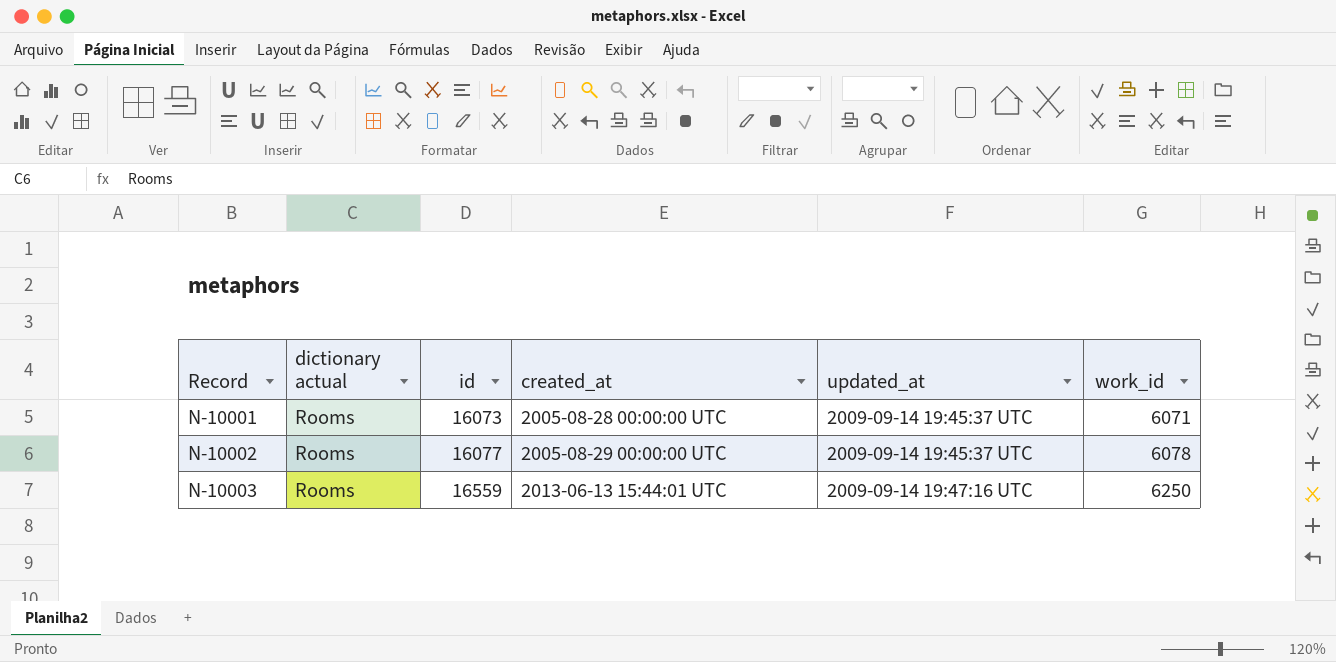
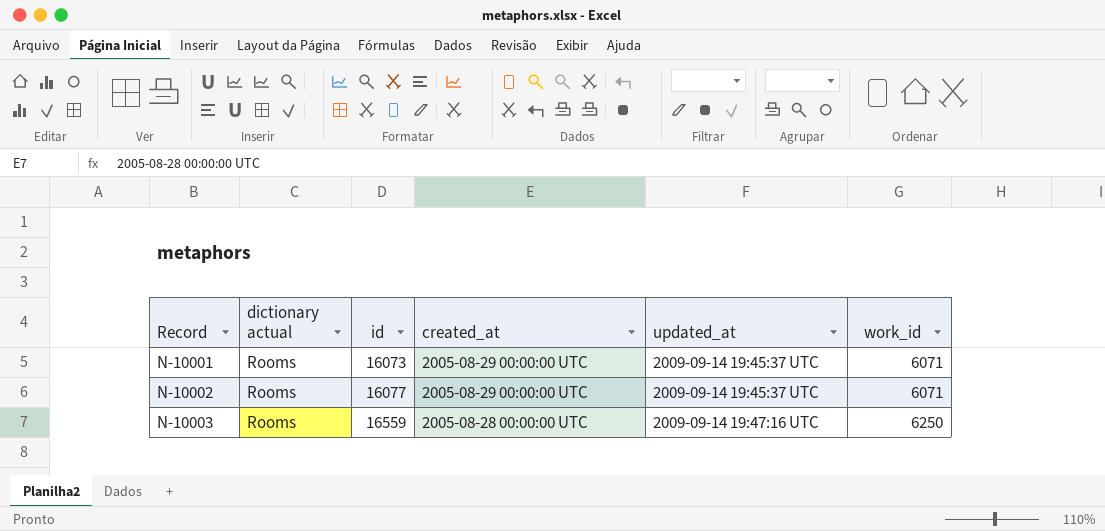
N-10001 | created_at: 2005-08-28 00:00:00 UTC -> 2005-08-29 00:00:00 UTC
N-10002 | work_id: 6078 -> 6071
N-10003 | created_at: 2013-06-13 15:44:01 UTC -> 2005-08-28 00:00:00 UTC

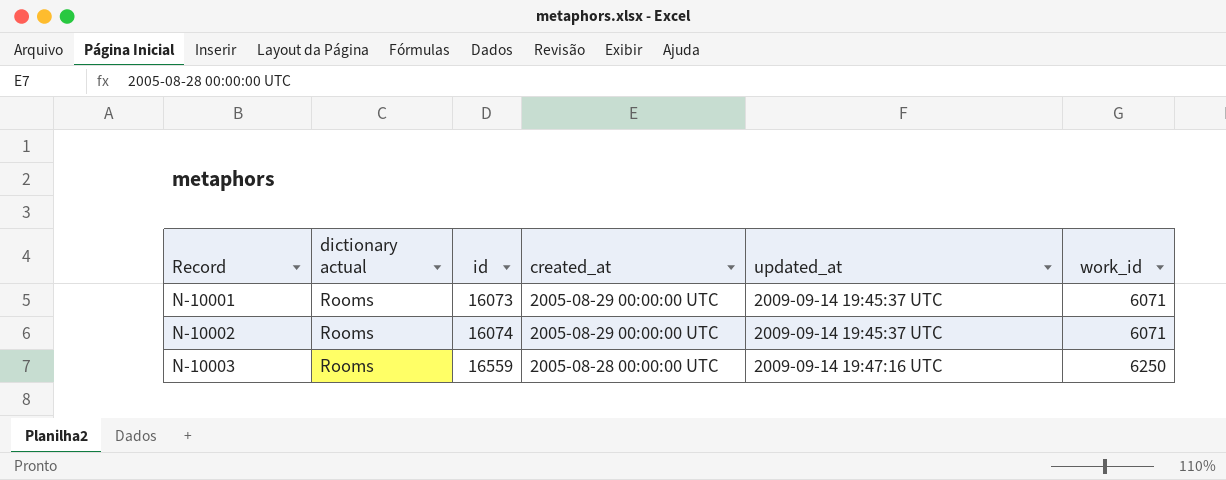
N-10002 | id: 16077 -> 16074

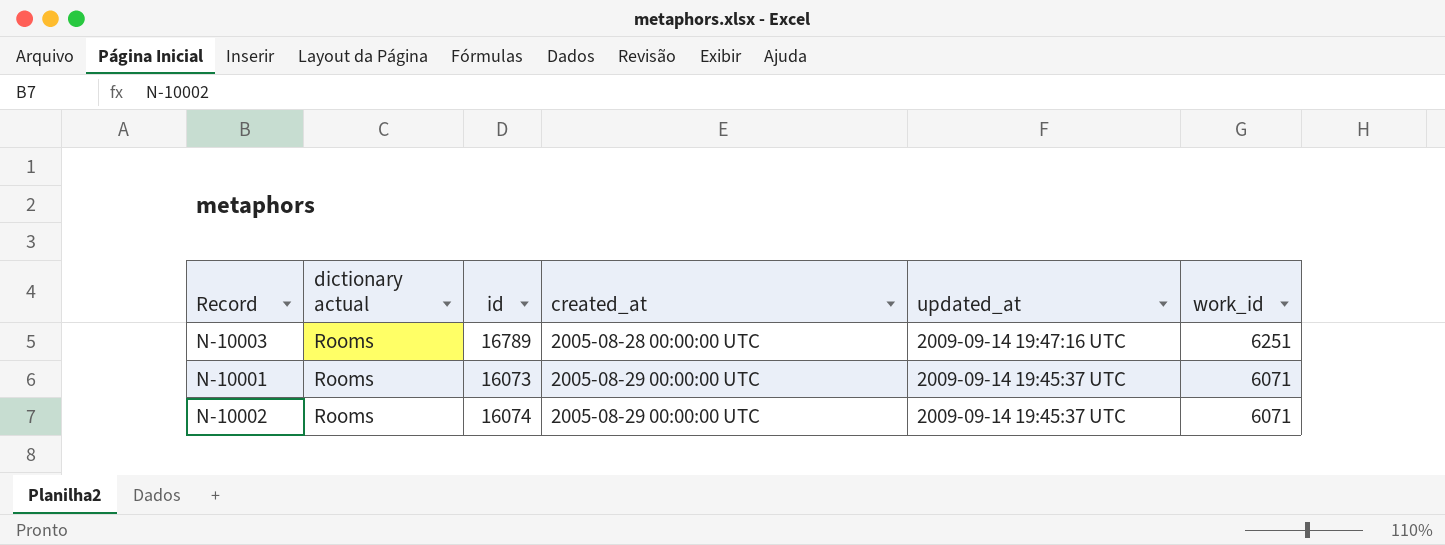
row order: Record ascending -> created_at ascending
N-10003 | id: 16559 -> 16789
N-10003 | work_id: 6250 -> 6251

